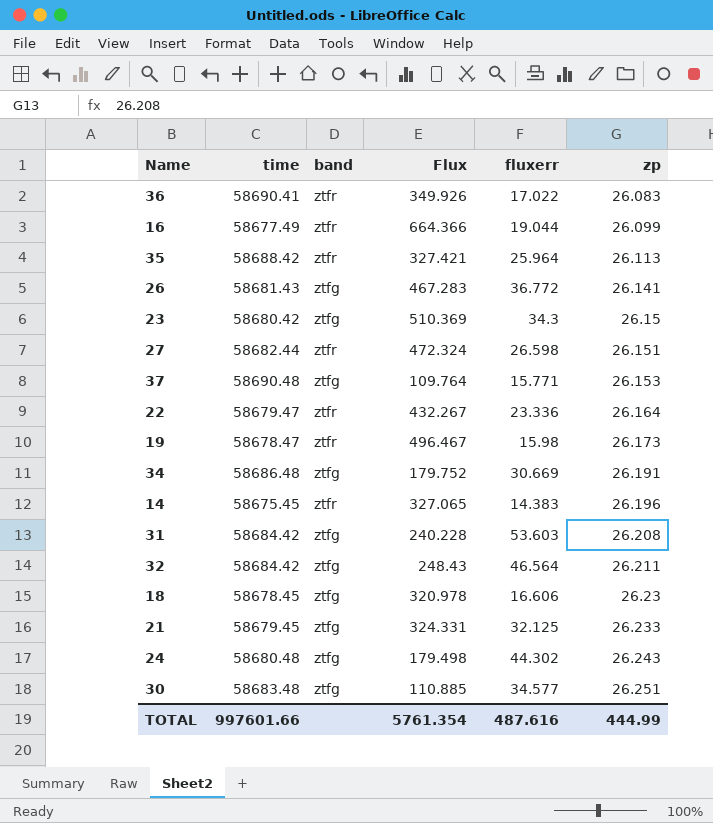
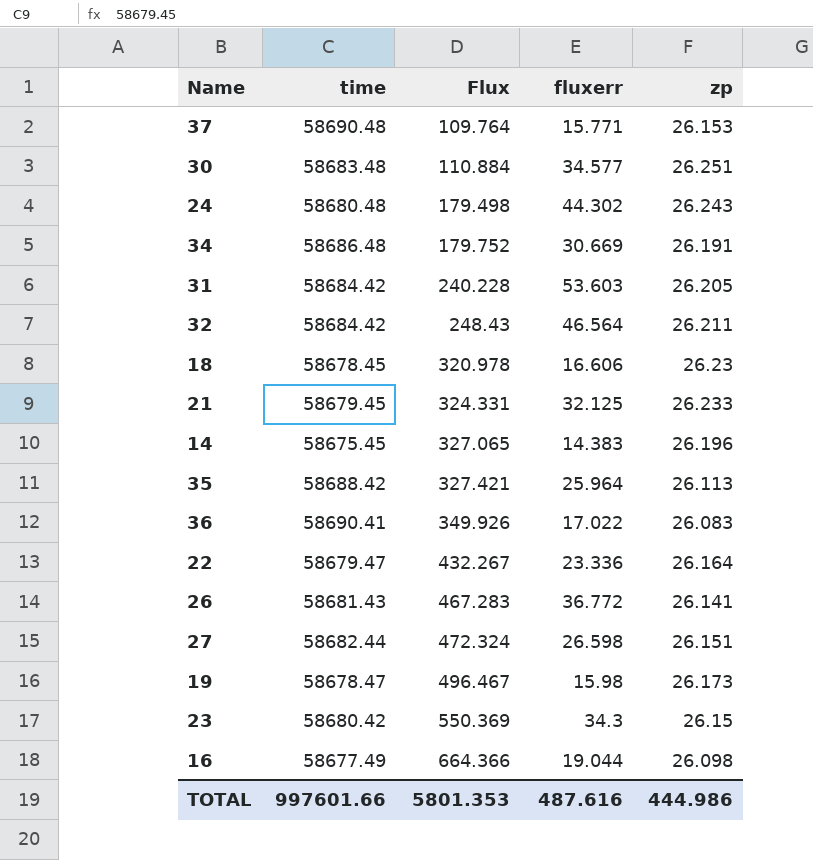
row order: zp ascending -> Flux ascending
column band | position: 3 -> none
30 | Flux: 110.885 -> 110.884
31 | zp: 26.208 -> 26.205
23 | Flux: 510.369 -> 550.369
16 | zp: 26.099 -> 26.098
TOTAL | Flux: 5761.354 -> 5801.353
TOTAL | zp: 444.99 -> 444.986

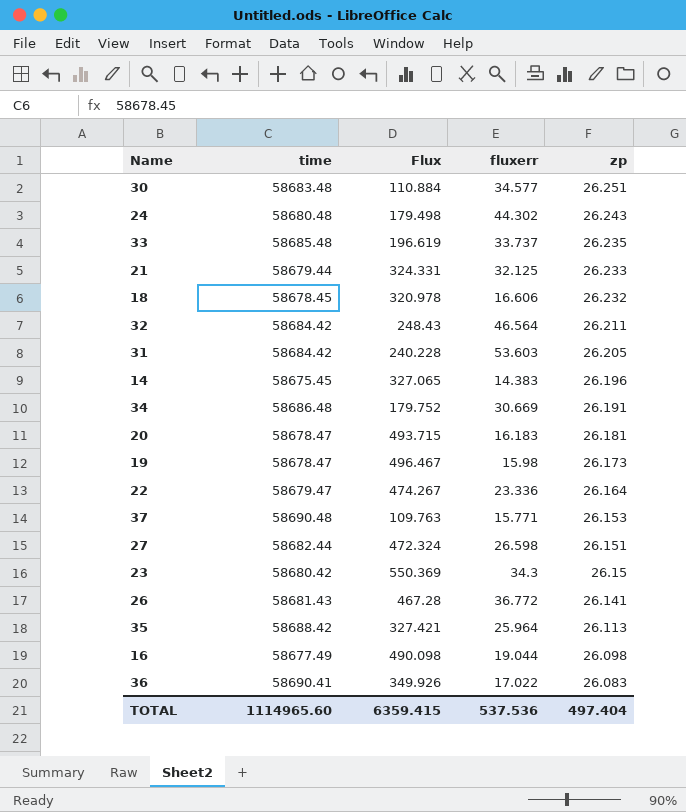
row order: Flux ascending -> zp descending
row 33: none -> 58685.48 | 196.619 | 33.737 | 26.235
21 | time: 58679.45 -> 58679.44
18 | zp: 26.23 -> 26.232
row 20: none -> 58678.47 | 493.715 | 16.183 | 26.181
22 | Flux: 432.267 -> 474.267
37 | Flux: 109.764 -> 109.763
26 | Flux: 467.283 -> 467.28
16 | Flux: 664.366 -> 490.098
TOTAL | time: 997601.66 -> 1114965.60
TOTAL | Flux: 5801.353 -> 6359.415
TOTAL | fluxerr: 487.616 -> 537.536
TOTAL | zp: 444.986 -> 497.404

